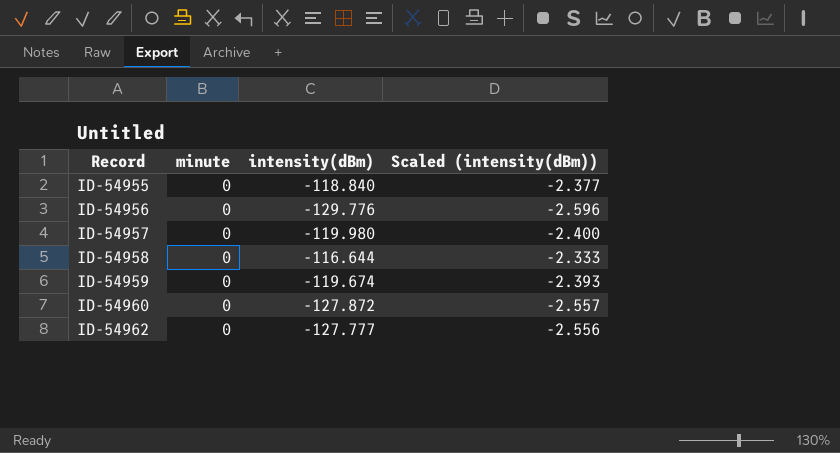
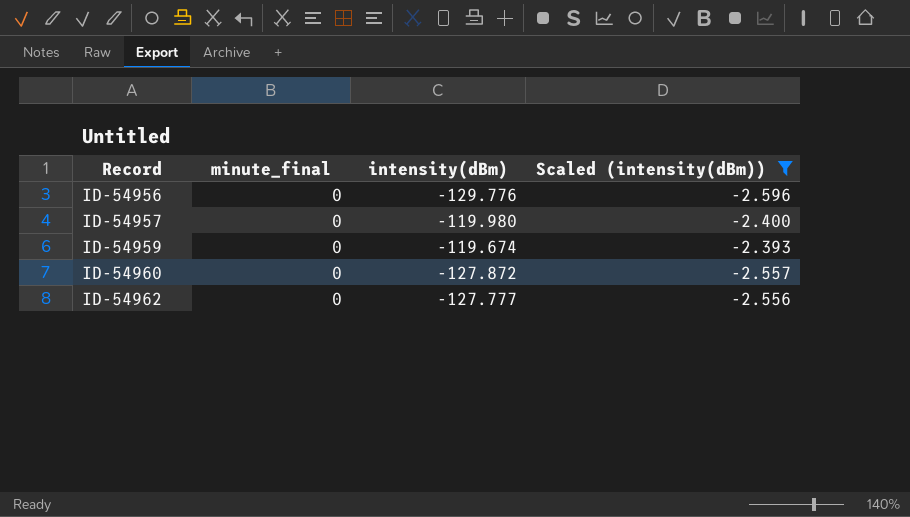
filter: none -> Scaled (intensity(dBm)) <= -2.393
column name: minute -> minute_final

